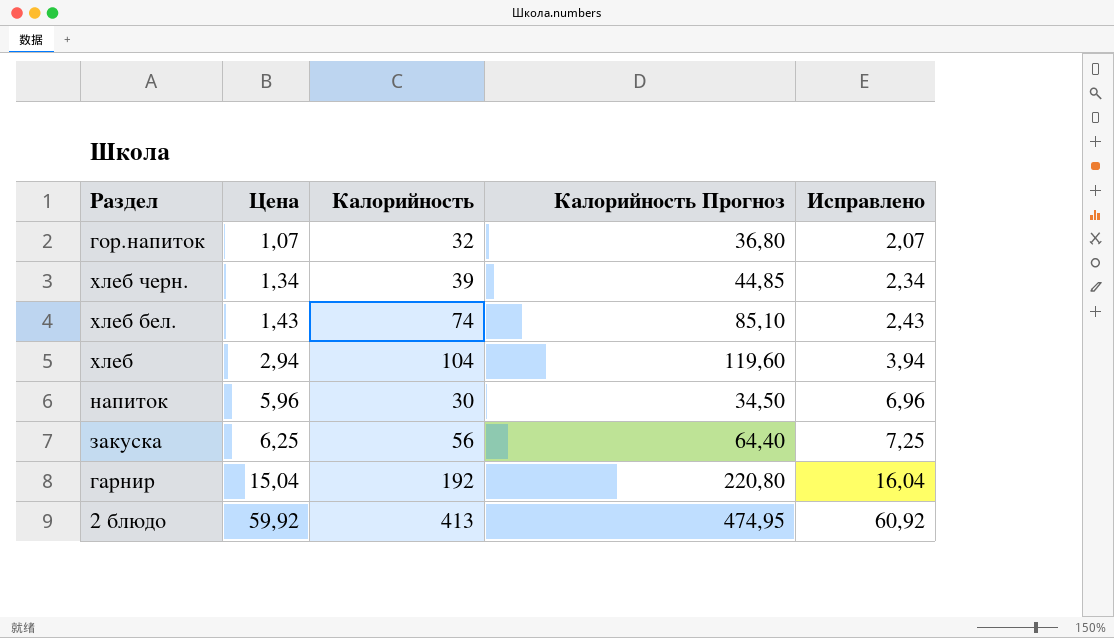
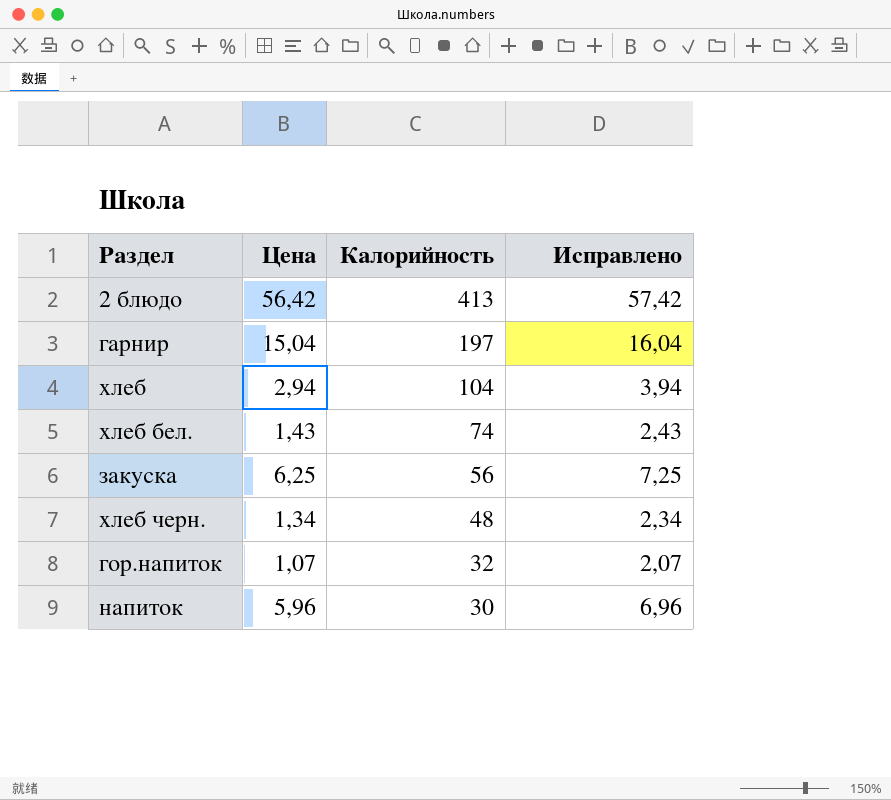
row order: Цена ascending -> Калорийность descending
column Калорийность Прогноз | formula: [Калорийность] * 1,15 -> none
2 блюдо | Цена: 59,92 -> 56,42
2 блюдо | Исправлено: 60,92 -> 57,42
гарнир | Калорийность: 192 -> 197
хлеб черн. | Калорийность: 39 -> 48

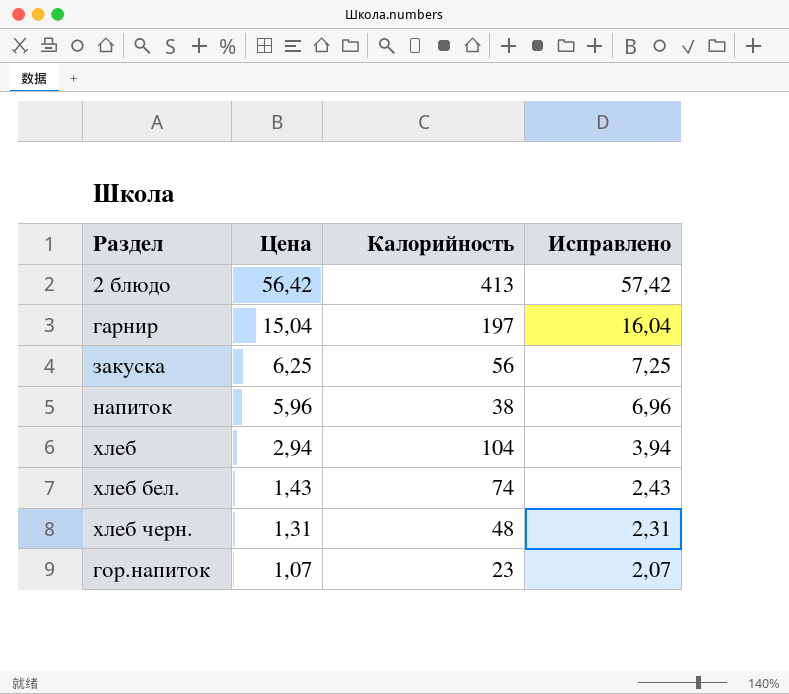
row order: Калорийность descending -> Цена descending
напиток | Калорийность: 30 -> 38
хлеб черн. | Цена: 1,34 -> 1,31
хлеб черн. | Исправлено: 2,34 -> 2,31
гор.напиток | Калорийность: 32 -> 23

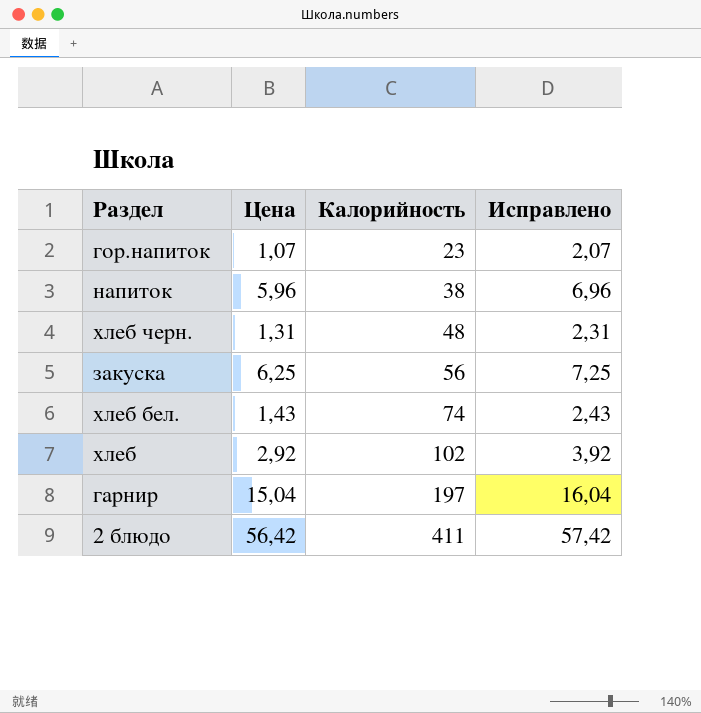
row order: Цена descending -> Калорийность ascending
хлеб | Цена: 2,94 -> 2,92
хлеб | Калорийность: 104 -> 102
хлеб | Исправлено: 3,94 -> 3,92
2 блюдо | Калорийность: 413 -> 411

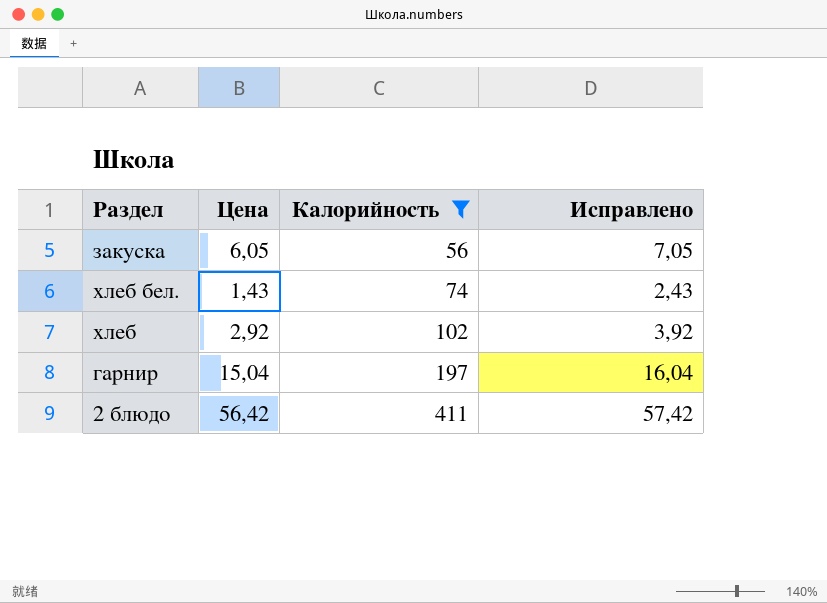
filter: none -> Калорийность >= 56
закуска | Цена: 6,25 -> 6,05
закуска | Исправлено: 7,25 -> 7,05

